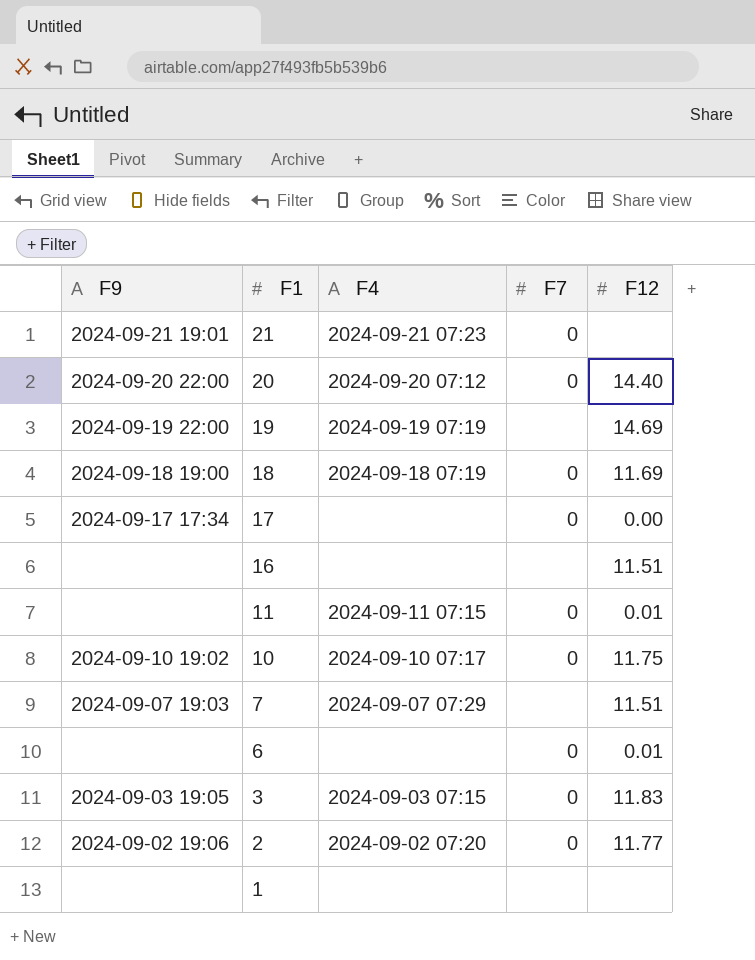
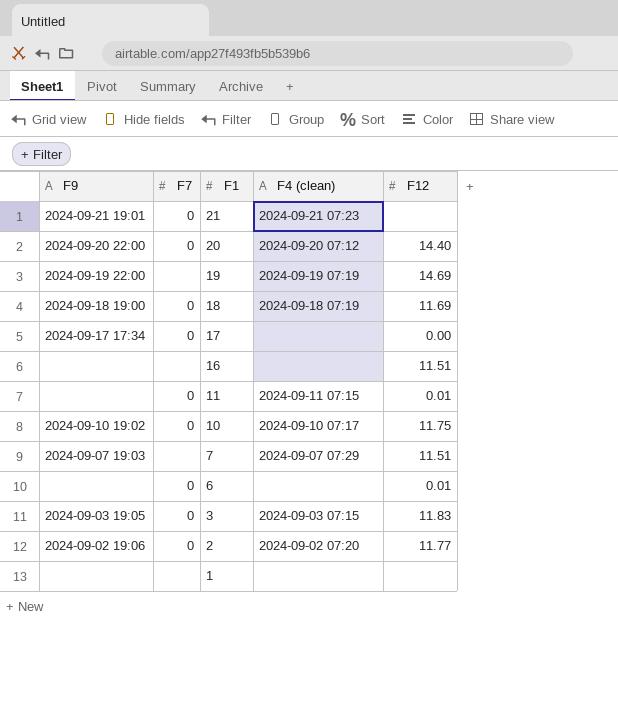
column F7 | position: 4 -> 2
column name: F4 -> F4 (clean)

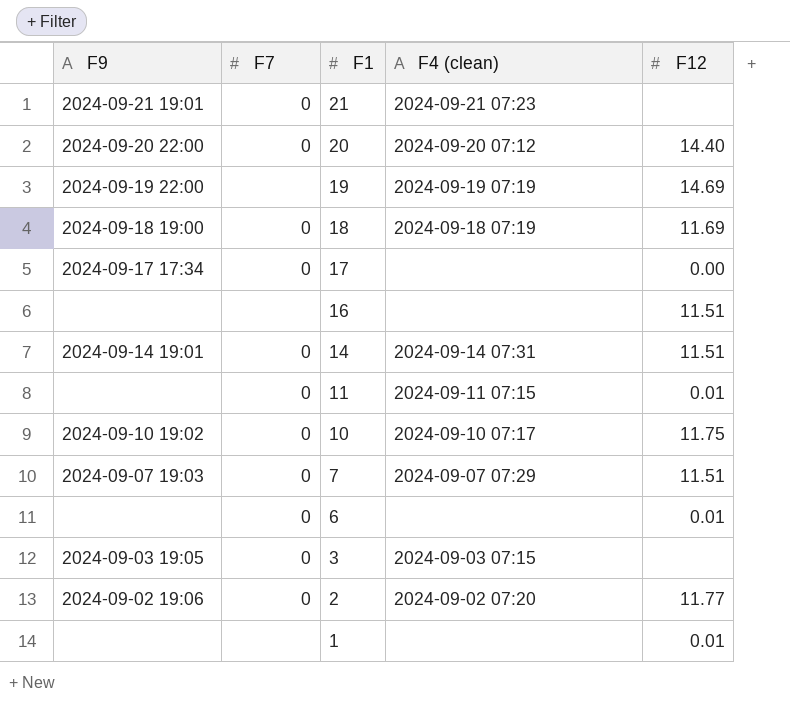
row 14: none -> 2024-09-14 19:01 | 0 | 2024-09-14 07:31 | 11.51
7 | F7: none -> 0
3 | F12: 11.83 -> none
1 | F12: none -> 0.01

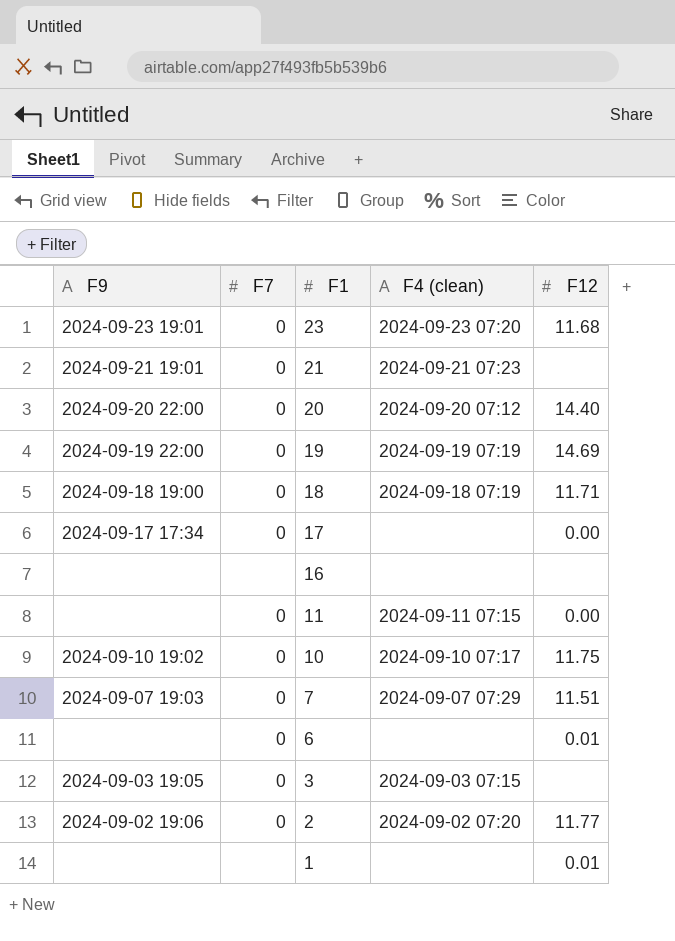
row 14: 2024-09-14 19:01 | 0 | 2024-09-14 07:31 | 11.51 -> none
row 23: none -> 2024-09-23 19:01 | 0 | 2024-09-23 07:20 | 11.68
19 | F7: none -> 0
18 | F12: 11.69 -> 11.71
16 | F12: 11.51 -> none
11 | F12: 0.01 -> 0.00

